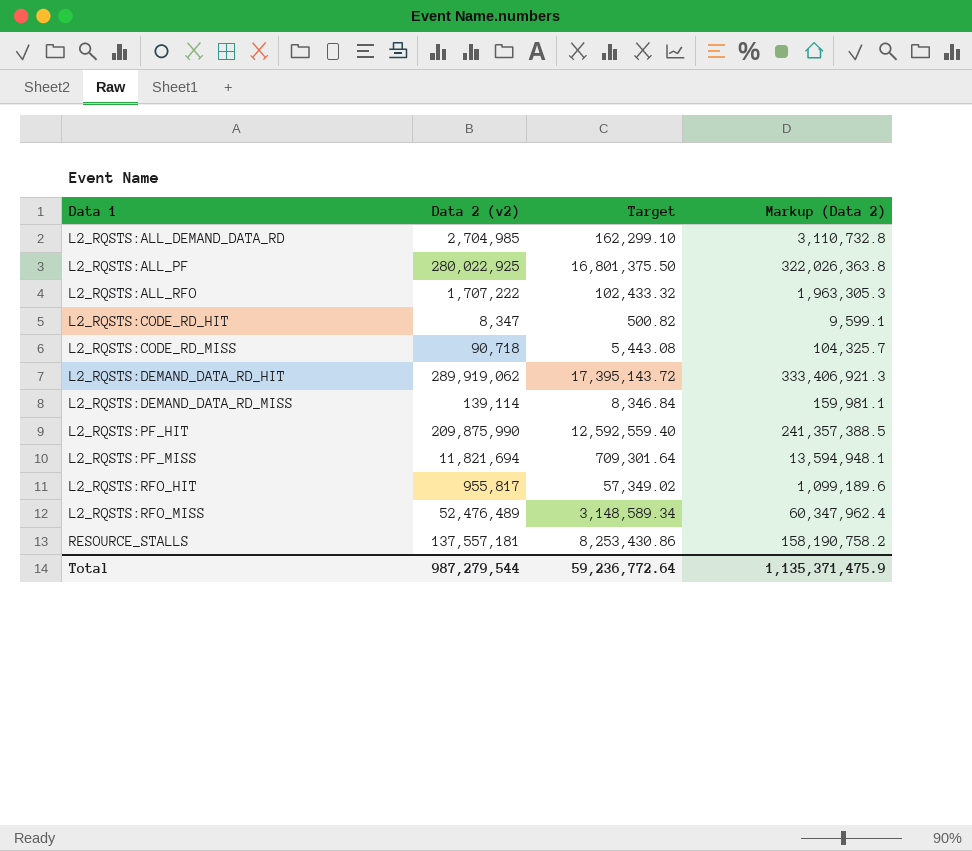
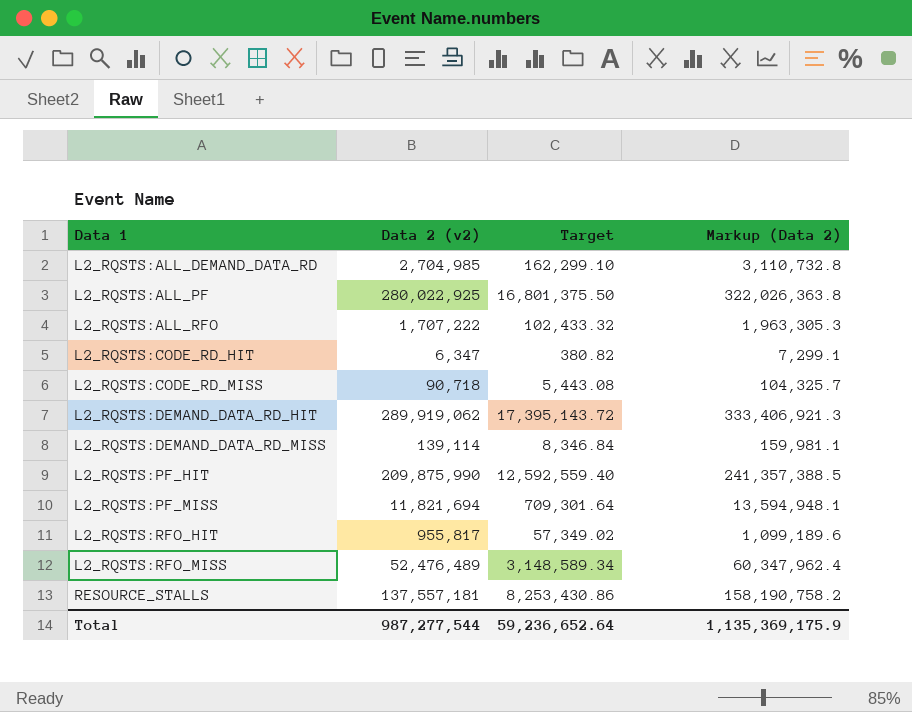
L2_RQSTS:CODE_RD_HIT | Data 2 (v2): 8,347 -> 6,347
L2_RQSTS:CODE_RD_HIT | Target: 500.82 -> 380.82
L2_RQSTS:CODE_RD_HIT | Markup (Data 2): 9,599.1 -> 7,299.1
Total | Data 2 (v2): 987,279,544 -> 987,277,544
Total | Target: 59,236,772.64 -> 59,236,652.64
Total | Markup (Data 2): 1,135,371,475.9 -> 1,135,369,175.9

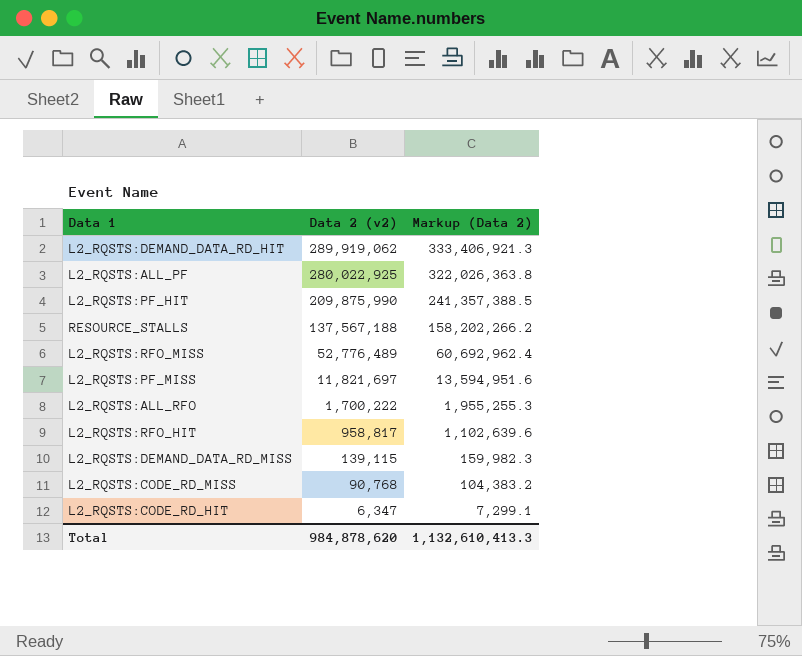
row order: Data 1 ascending -> Data 2 (v2) descending
column Target | formula: [Data 2 (v2)] * 0.06 -> none
row L2_RQSTS:ALL_DEMAND_DATA_RD: 2,704,985 | 162,299.10 | 3,110,732.8 -> none
RESOURCE_STALLS | Data 2 (v2): 137,557,181 -> 137,567,188
RESOURCE_STALLS | Markup (Data 2): 158,190,758.2 -> 158,202,266.2
L2_RQSTS:RFO_MISS | Data 2 (v2): 52,476,489 -> 52,776,489
L2_RQSTS:RFO_MISS | Markup (Data 2): 60,347,962.4 -> 60,692,962.4
L2_RQSTS:PF_MISS | Data 2 (v2): 11,821,694 -> 11,821,697
L2_RQSTS:PF_MISS | Markup (Data 2): 13,594,948.1 -> 13,594,951.6
L2_RQSTS:ALL_RFO | Data 2 (v2): 1,707,222 -> 1,700,222
L2_RQSTS:ALL_RFO | Markup (Data 2): 1,963,305.3 -> 1,955,255.3
L2_RQSTS:RFO_HIT | Data 2 (v2): 955,817 -> 958,817
L2_RQSTS:RFO_HIT | Markup (Data 2): 1,099,189.6 -> 1,102,639.6
L2_RQSTS:DEMAND_DATA_RD_MISS | Data 2 (v2): 139,114 -> 139,115
L2_RQSTS:DEMAND_DATA_RD_MISS | Markup (Data 2): 159,981.1 -> 159,982.3
L2_RQSTS:CODE_RD_MISS | Data 2 (v2): 90,718 -> 90,768
L2_RQSTS:CODE_RD_MISS | Markup (Data 2): 104,325.7 -> 104,383.2
Total | Data 2 (v2): 987,277,544 -> 984,878,620
Total | Markup (Data 2): 1,135,369,175.9 -> 1,132,610,413.3

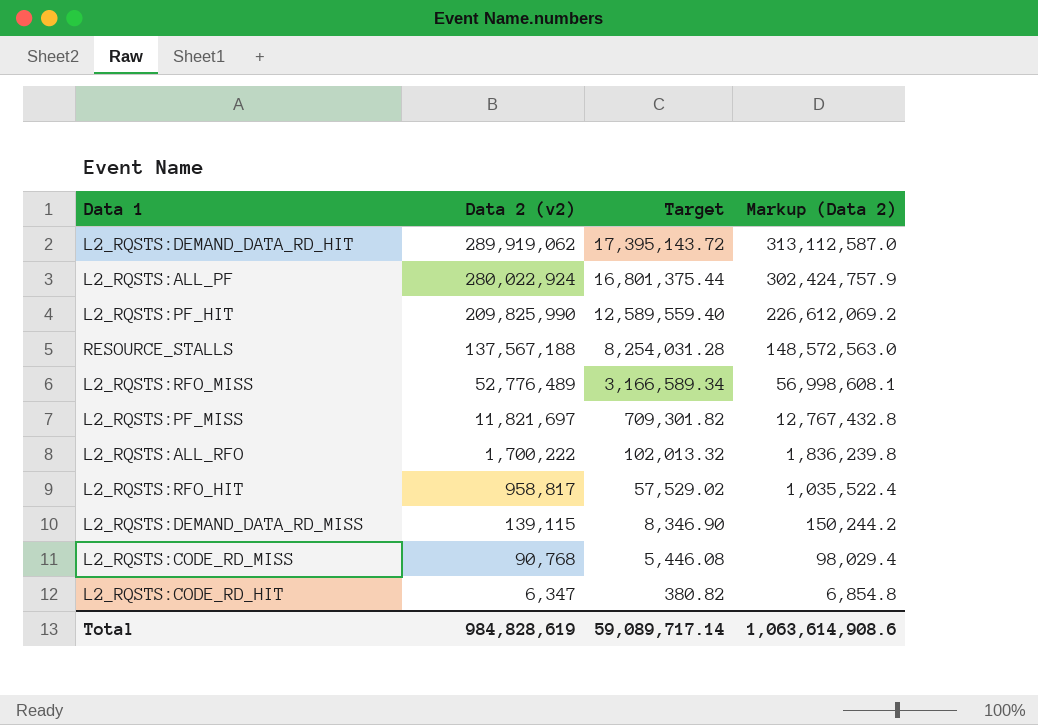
column Target | formula: none -> [Data 2 (v2)] * 0.06
column Markup (Data 2) | formula: [Data 2 (v2)] * 1.15 -> [Data 2 (v2)] * 1.08
L2_RQSTS:ALL_PF | Data 2 (v2): 280,022,925 -> 280,022,924
L2_RQSTS:PF_HIT | Data 2 (v2): 209,875,990 -> 209,825,990
Total | Data 2 (v2): 984,878,620 -> 984,828,619
Total | Markup (Data 2): 1,132,610,413.3 -> 1,063,614,908.6

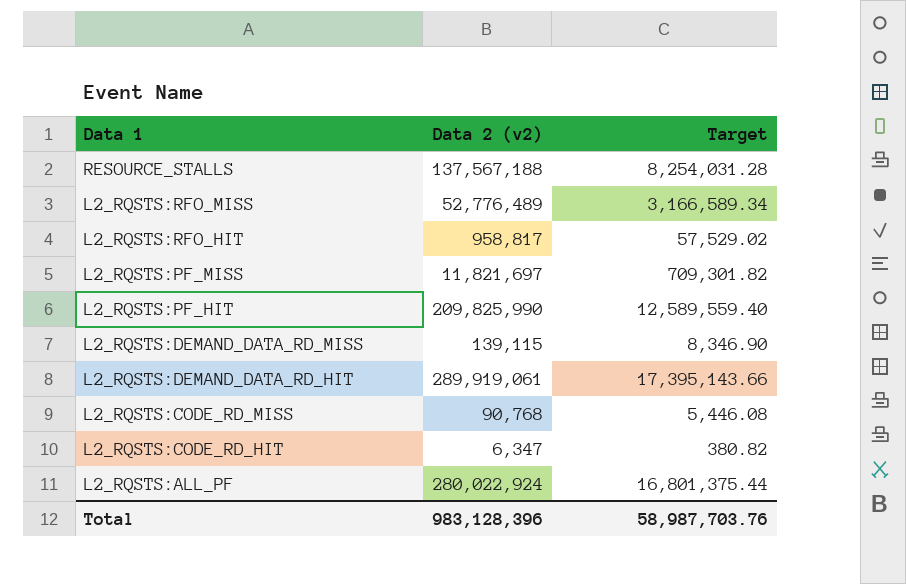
row order: Data 2 (v2) descending -> Data 1 descending
column Markup (Data 2) | formula: [Data 2 (v2)] * 1.08 -> none
row L2_RQSTS:ALL_RFO: 1,700,222 | 102,013.32 | 1,836,239.8 -> none
L2_RQSTS:DEMAND_DATA_RD_HIT | Data 2 (v2): 289,919,062 -> 289,919,061
L2_RQSTS:DEMAND_DATA_RD_HIT | Target: 17,395,143.72 -> 17,395,143.66
Total | Data 2 (v2): 984,828,619 -> 983,128,396
Total | Target: 59,089,717.14 -> 58,987,703.76

